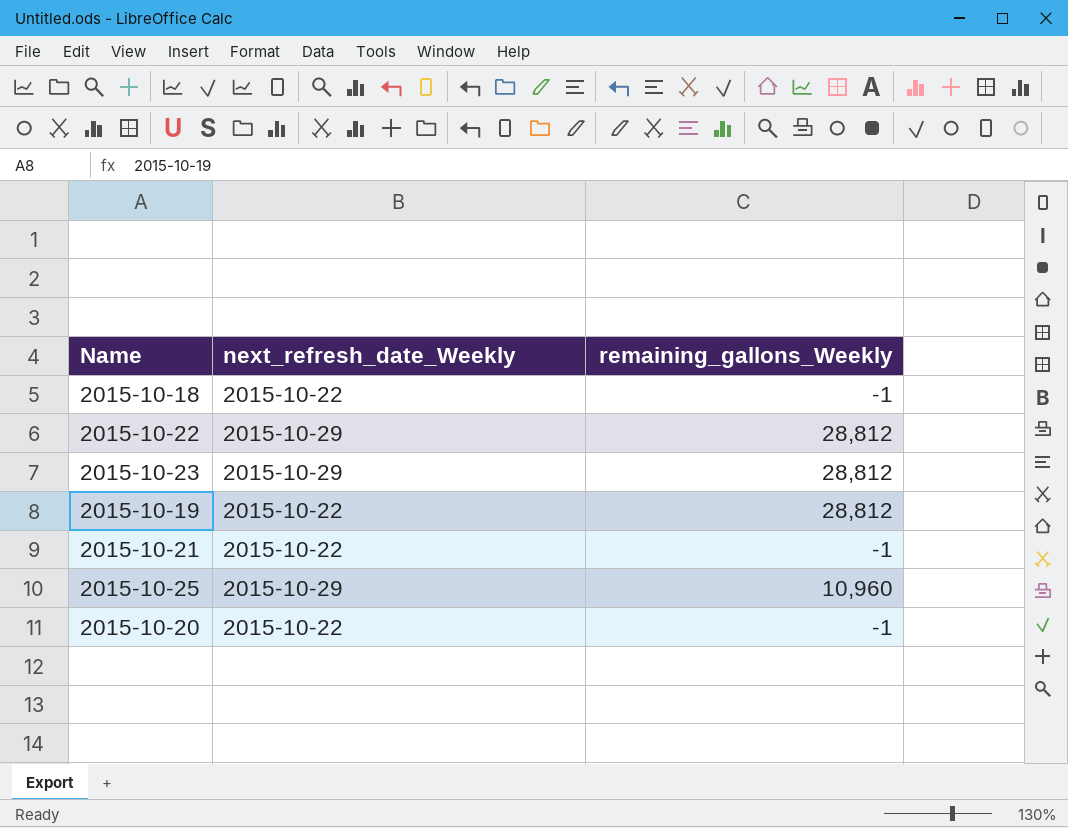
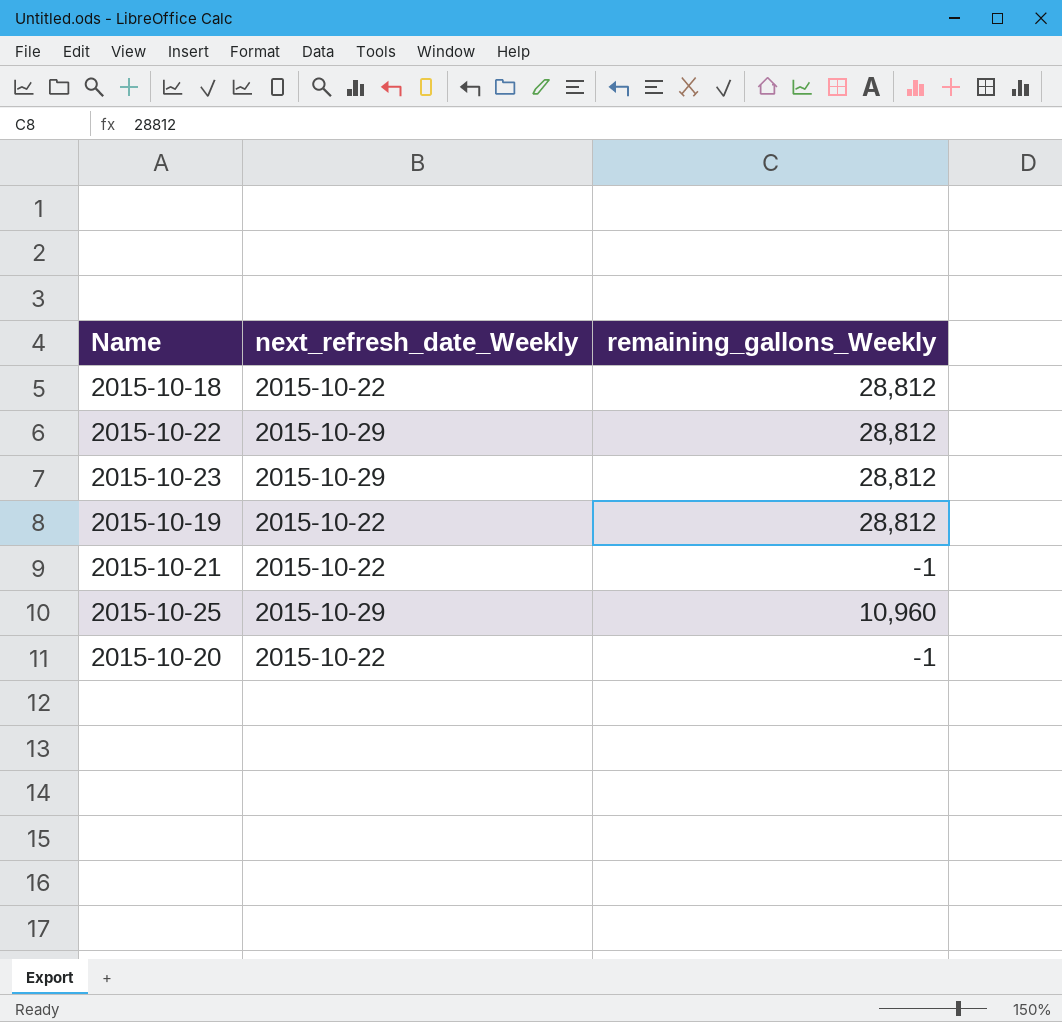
2015-10-18 | remaining_gallons_Weekly: -1 -> 28,812

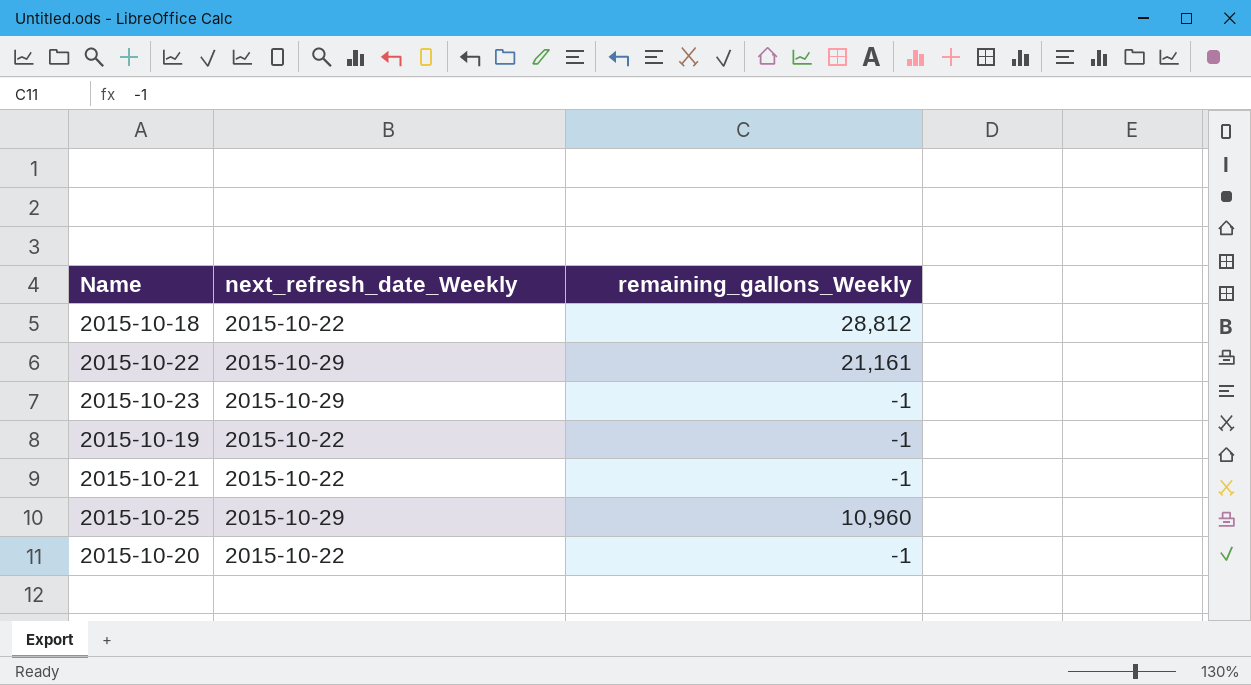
2015-10-22 | remaining_gallons_Weekly: 28,812 -> 21,161
2015-10-23 | remaining_gallons_Weekly: 28,812 -> -1
2015-10-19 | remaining_gallons_Weekly: 28,812 -> -1

